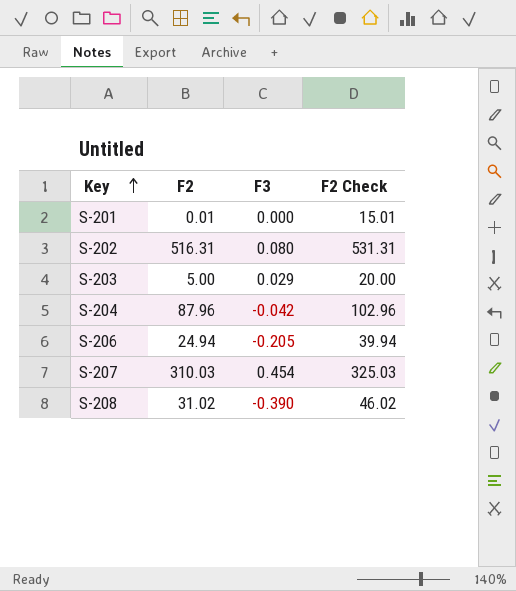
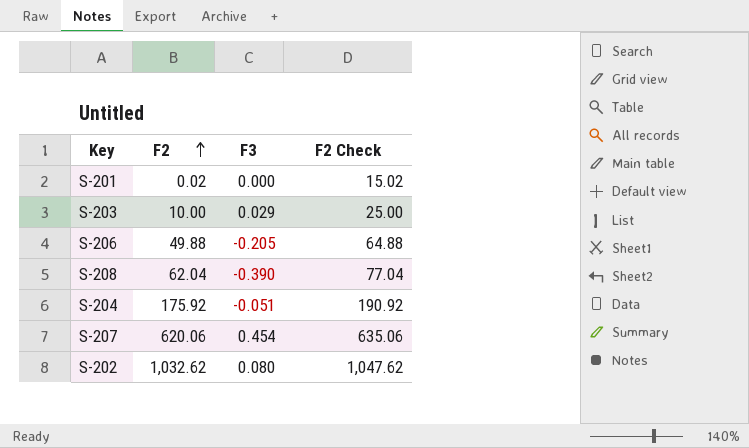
row order: Key ascending -> F2 ascending
S-201 | F2: 0.01 -> 0.02
S-201 | F2 Check: 15.01 -> 15.02
S-203 | F2: 5.00 -> 10.00
S-203 | F2 Check: 20.00 -> 25.00
S-206 | F2: 24.94 -> 49.88
S-206 | F2 Check: 39.94 -> 64.88
S-208 | F2: 31.02 -> 62.04
S-208 | F2 Check: 46.02 -> 77.04
S-204 | F2: 87.96 -> 175.92
S-204 | F3: -0.042 -> -0.051
S-204 | F2 Check: 102.96 -> 190.92
S-207 | F2: 310.03 -> 620.06
S-207 | F2 Check: 325.03 -> 635.06
S-202 | F2: 516.31 -> 1,032.62
S-202 | F2 Check: 531.31 -> 1,047.62

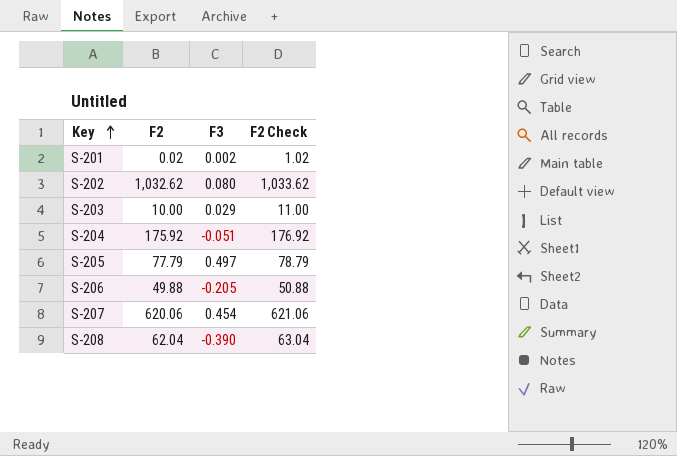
row order: F2 ascending -> Key ascending
column F2 Check | formula: [F2] + 15 -> [F2] + 1
S-201 | F3: 0.000 -> 0.002
row S-205: none -> 77.79 | 0.497 | 78.79

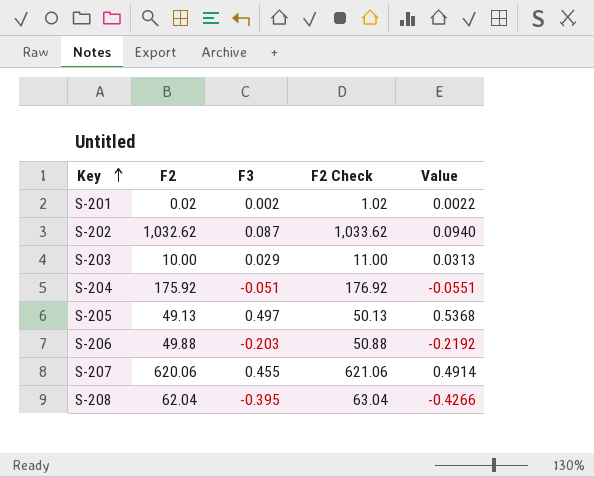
column Value | formula: none -> [F3] * 1.08
S-202 | F3: 0.080 -> 0.087
S-205 | F2: 77.79 -> 49.13
S-205 | F2 Check: 78.79 -> 50.13
S-206 | F3: -0.205 -> -0.203
S-207 | F3: 0.454 -> 0.455
S-208 | F3: -0.390 -> -0.395

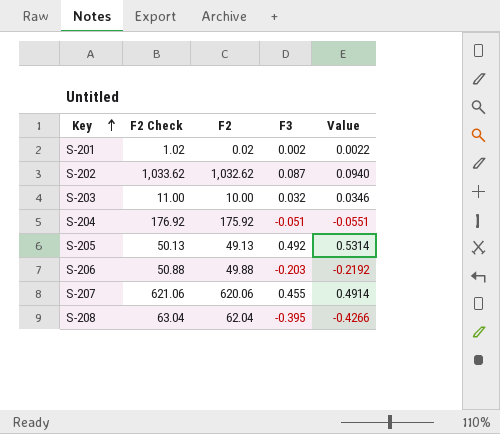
column F2 Check | position: 4 -> 2
S-203 | F3: 0.029 -> 0.032
S-203 | Value: 0.0313 -> 0.0346
S-205 | F3: 0.497 -> 0.492
S-205 | Value: 0.5368 -> 0.5314

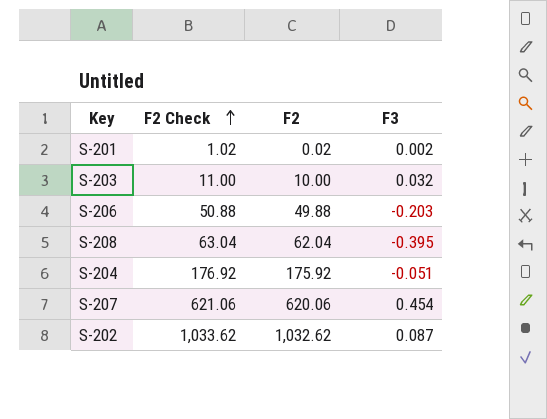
row order: Key ascending -> F2 Check ascending
column Value | formula: [F3] * 1.08 -> none
row S-205: 50.13 | 49.13 | 0.492 | 0.5314 -> none
S-207 | F3: 0.455 -> 0.454

